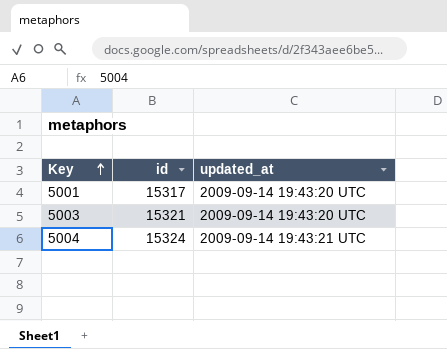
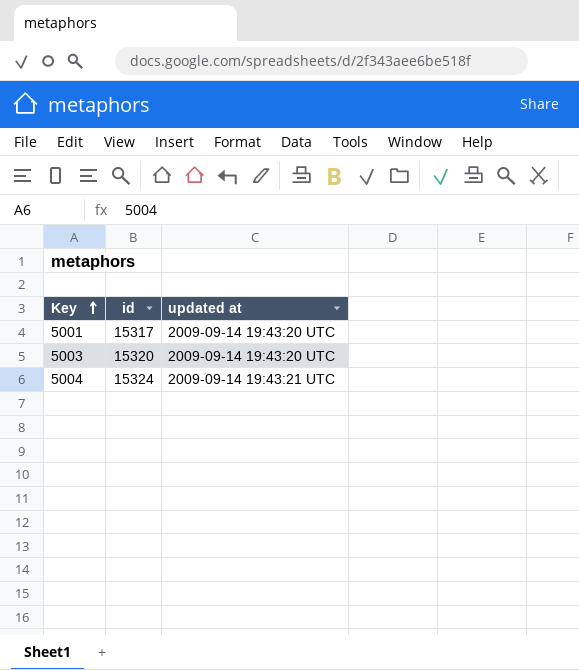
column name: updated_at -> updated at
5003 | id: 15321 -> 15320

